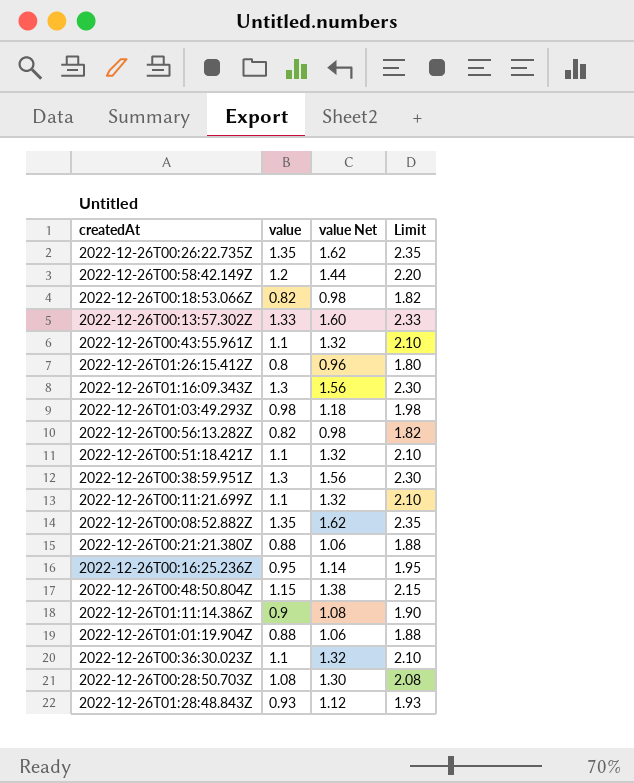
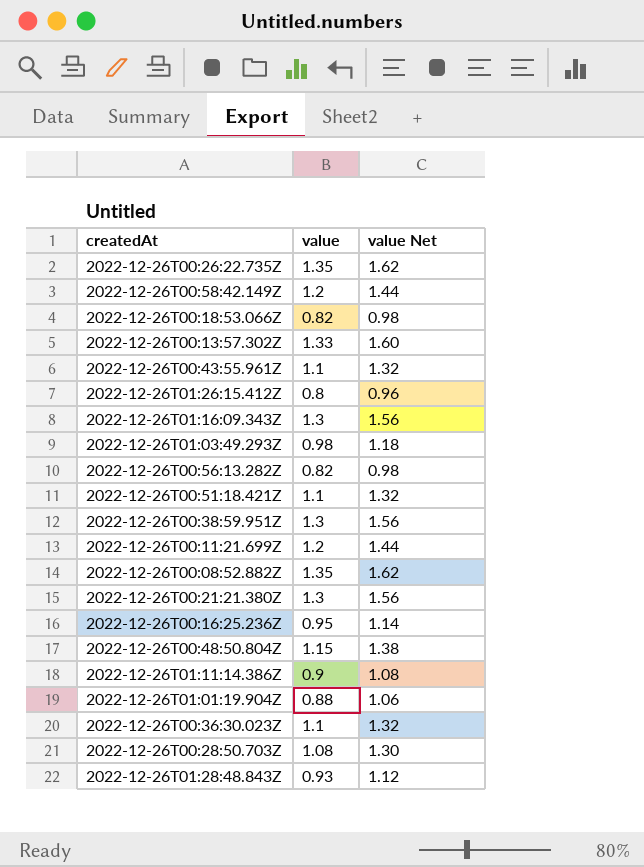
column Limit | formula: [value] + 1 -> none
2022-12-26T00:11:21.699Z | value: 1.1 -> 1.2
2022-12-26T00:11:21.699Z | value Net: 1.32 -> 1.44
2022-12-26T00:21:21.380Z | value: 0.88 -> 1.3
2022-12-26T00:21:21.380Z | value Net: 1.06 -> 1.56

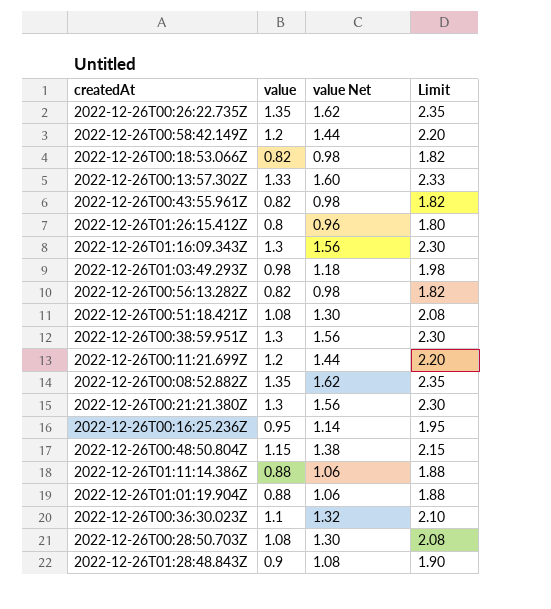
column Limit | formula: none -> [value] + 1
2022-12-26T00:43:55.961Z | value: 1.1 -> 0.82
2022-12-26T00:43:55.961Z | value Net: 1.32 -> 0.98
2022-12-26T00:51:18.421Z | value: 1.1 -> 1.08
2022-12-26T00:51:18.421Z | value Net: 1.32 -> 1.30
2022-12-26T01:11:14.386Z | value: 0.9 -> 0.88
2022-12-26T01:11:14.386Z | value Net: 1.08 -> 1.06
2022-12-26T01:28:48.843Z | value: 0.93 -> 0.9
2022-12-26T01:28:48.843Z | value Net: 1.12 -> 1.08

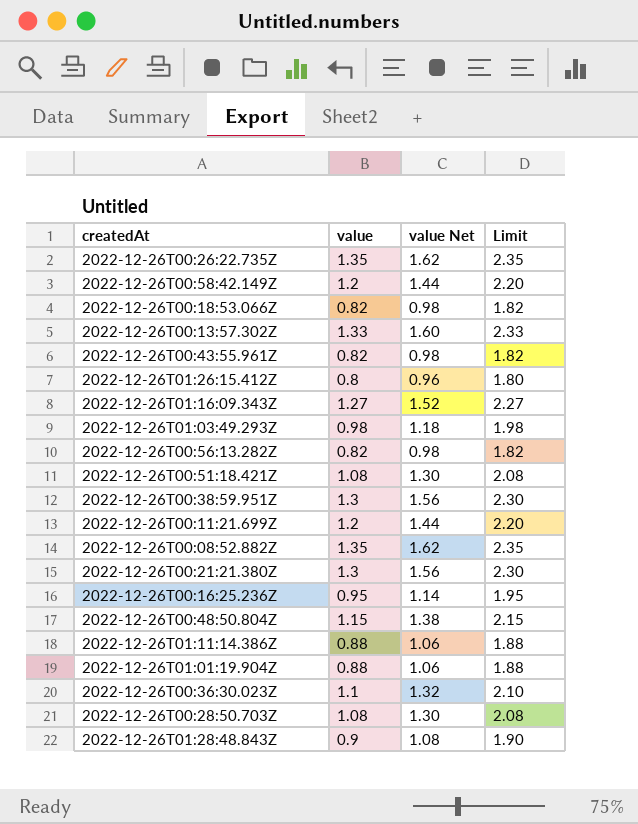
2022-12-26T01:16:09.343Z | value: 1.3 -> 1.27
2022-12-26T01:16:09.343Z | value Net: 1.56 -> 1.52
2022-12-26T01:16:09.343Z | Limit: 2.30 -> 2.27

